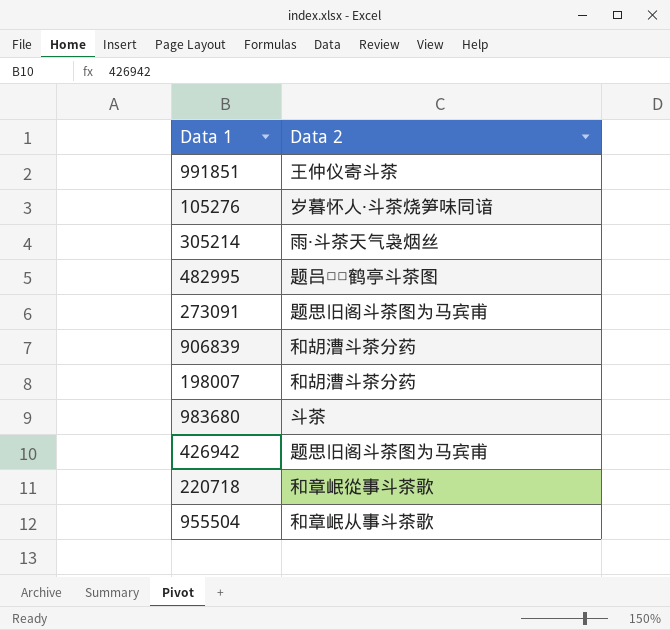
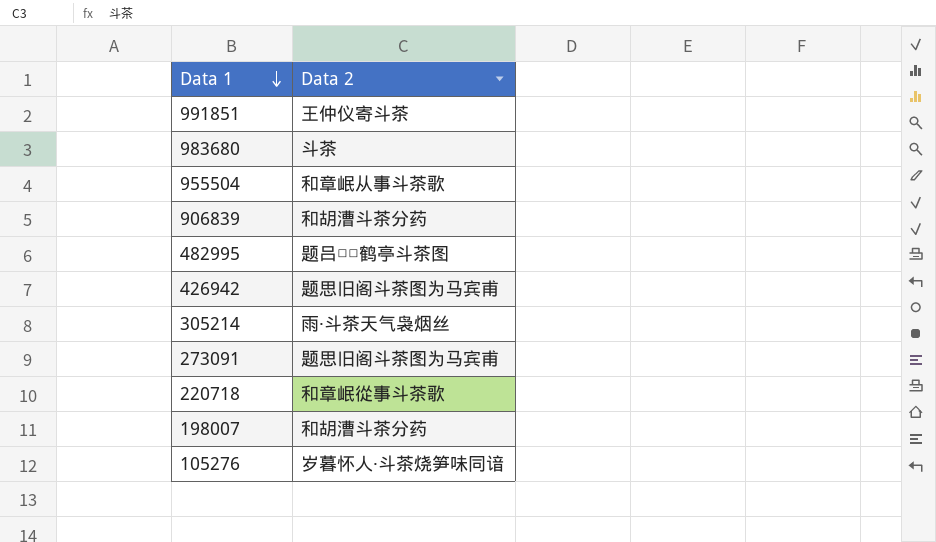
row order: none -> Data 1 descending

